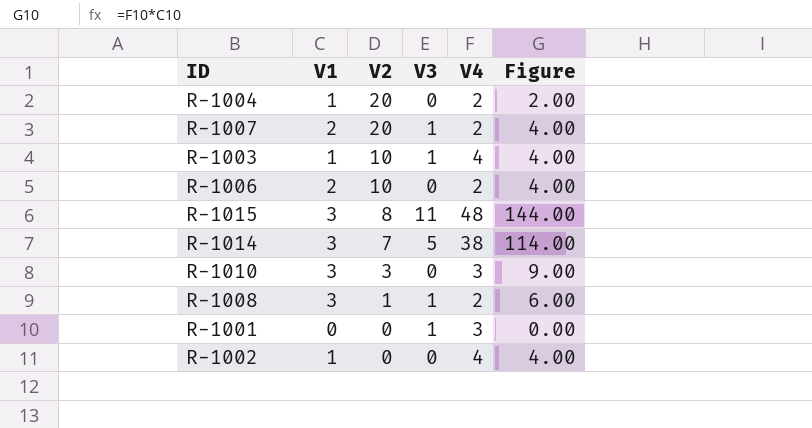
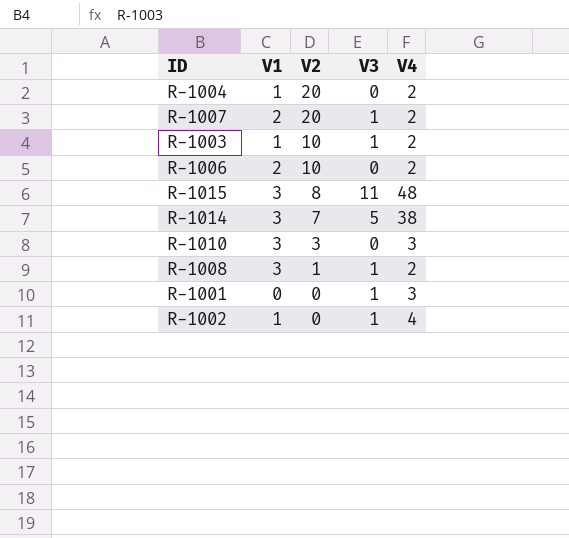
column Figure | formula: [V1] * [V4] -> none
R-1003 | V4: 4 -> 2
R-1002 | V3: 0 -> 1

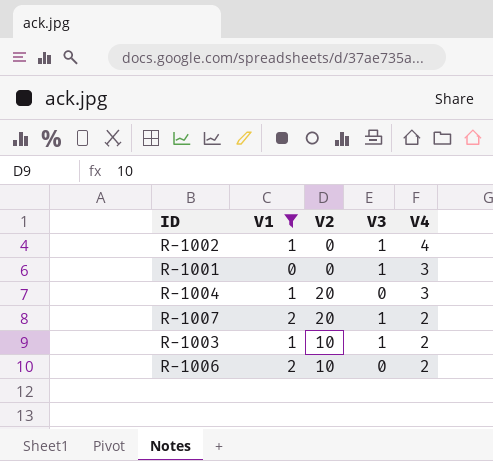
filter: none -> V1 != 3
row order: V2 descending -> V4 descending
R-1004 | V4: 2 -> 3

